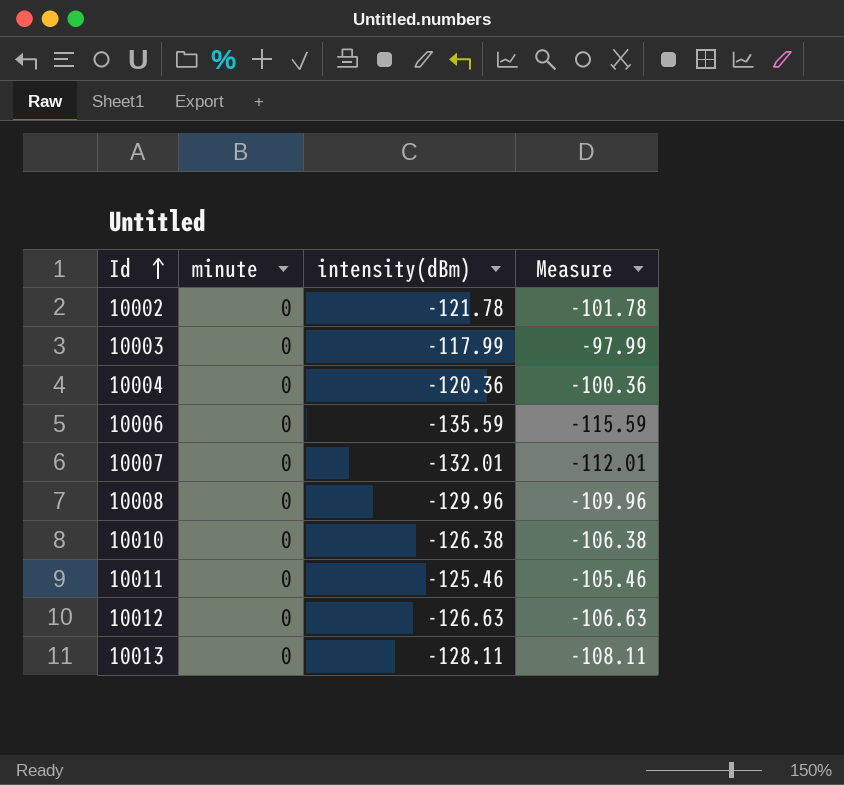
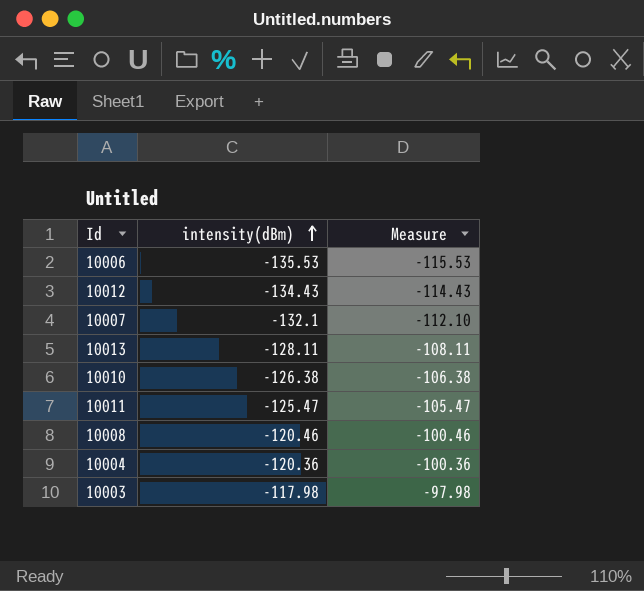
row order: Id ascending -> intensity(dBm) ascending
column minute | position: 2 -> none
row 10002: 0 | -121.78 | -101.78 -> none
10006 | intensity(dBm): -135.59 -> -135.53
10006 | Measure: -115.59 -> -115.53
10012 | intensity(dBm): -126.63 -> -134.43
10012 | Measure: -106.63 -> -114.43
10007 | intensity(dBm): -132.01 -> -132.1
10007 | Measure: -112.01 -> -112.10
10011 | intensity(dBm): -125.46 -> -125.47
10011 | Measure: -105.46 -> -105.47
10008 | intensity(dBm): -129.96 -> -120.46
10008 | Measure: -109.96 -> -100.46
10003 | intensity(dBm): -117.99 -> -117.98
10003 | Measure: -97.99 -> -97.98

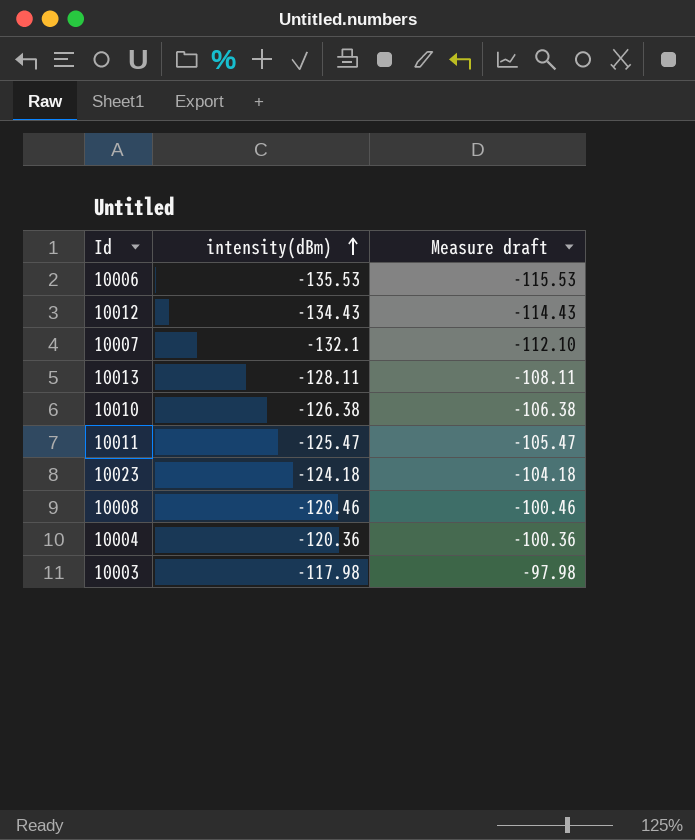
column name: Measure -> Measure draft
row 10023: none -> -124.18 | -104.18

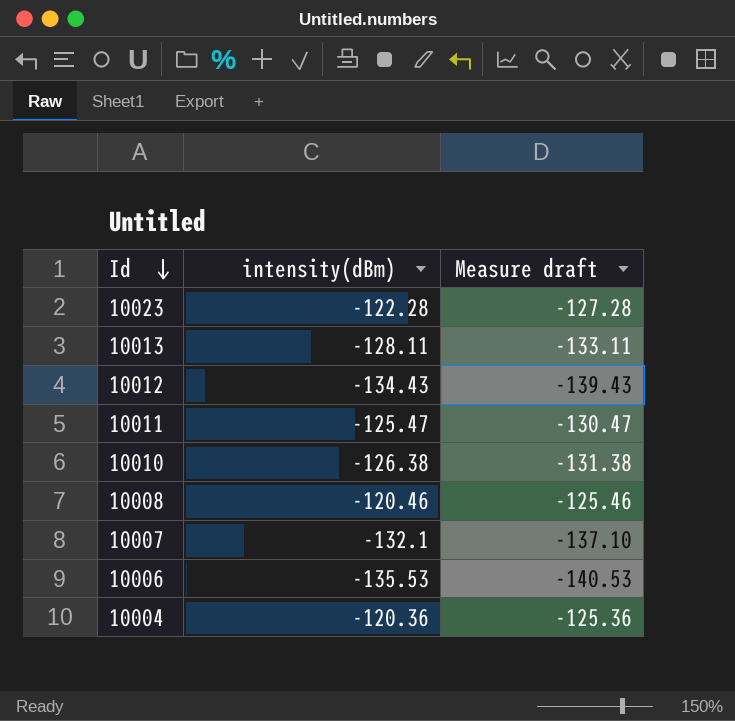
row order: intensity(dBm) ascending -> Id descending
column Measure draft | formula: [intensity(dBm)] + 20 -> [intensity(dBm)] - 5
row 10003: -117.98 | -97.98 -> none
10023 | intensity(dBm): -124.18 -> -122.28

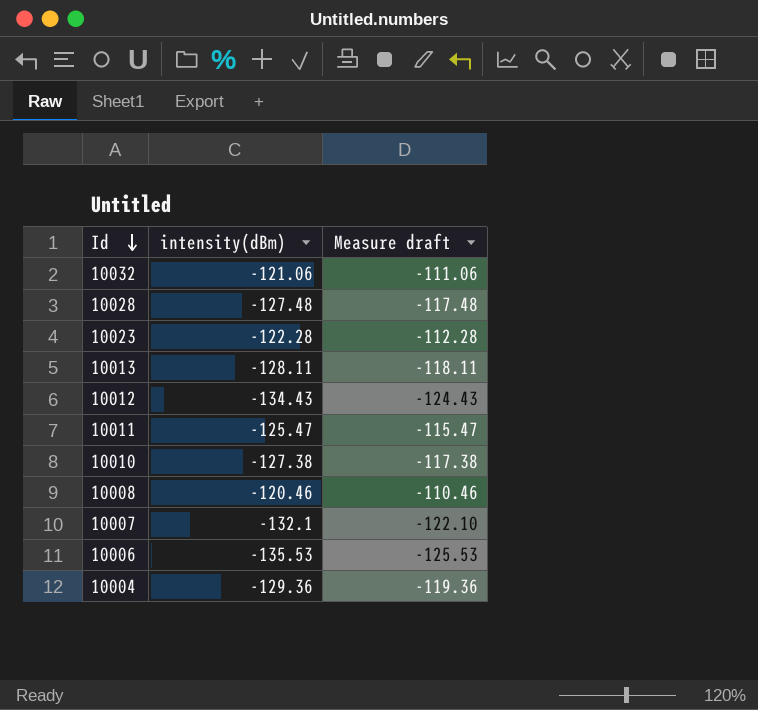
column Measure draft | formula: [intensity(dBm)] - 5 -> [intensity(dBm)] + 10
row 10032: none -> -121.06 | -111.06
row 10028: none -> -127.48 | -117.48
10010 | intensity(dBm): -126.38 -> -127.38
10004 | intensity(dBm): -120.36 -> -129.36

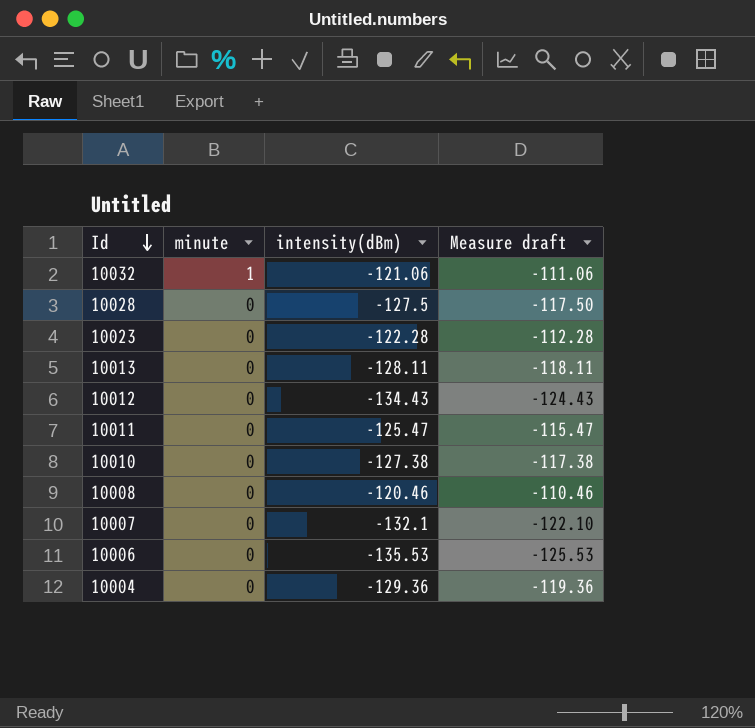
column minute | position: none -> 2
10028 | intensity(dBm): -127.48 -> -127.5
10028 | Measure draft: -117.48 -> -117.50

